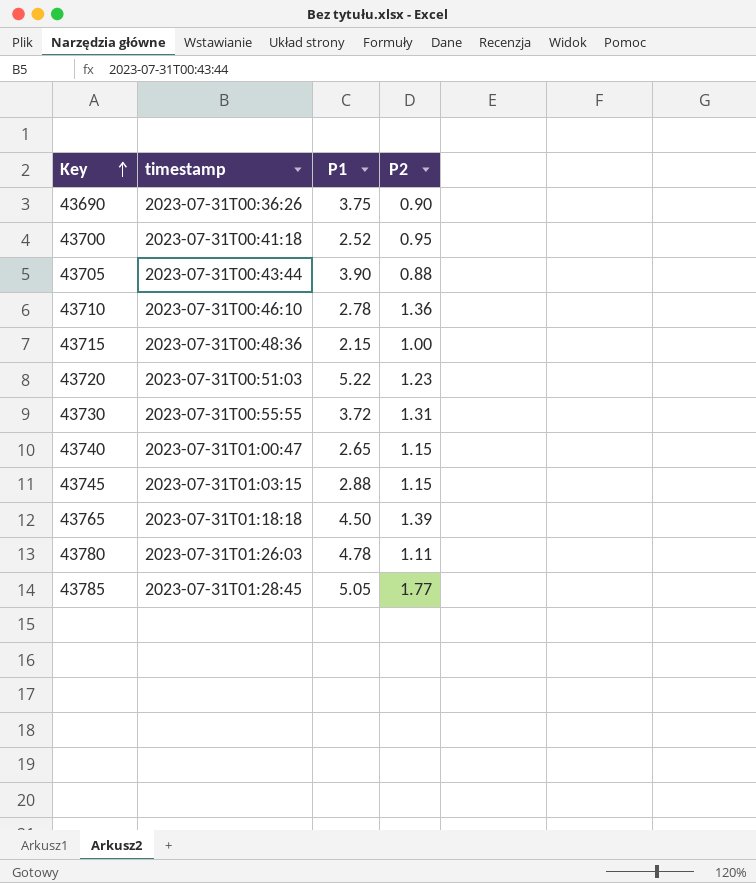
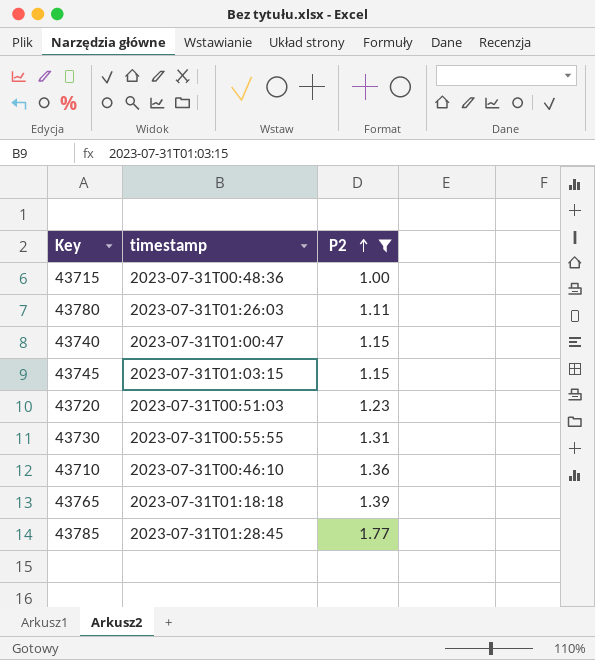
filter: none -> P2 >= 1.00
row order: Key ascending -> P2 ascending
column P1 | position: 3 -> none

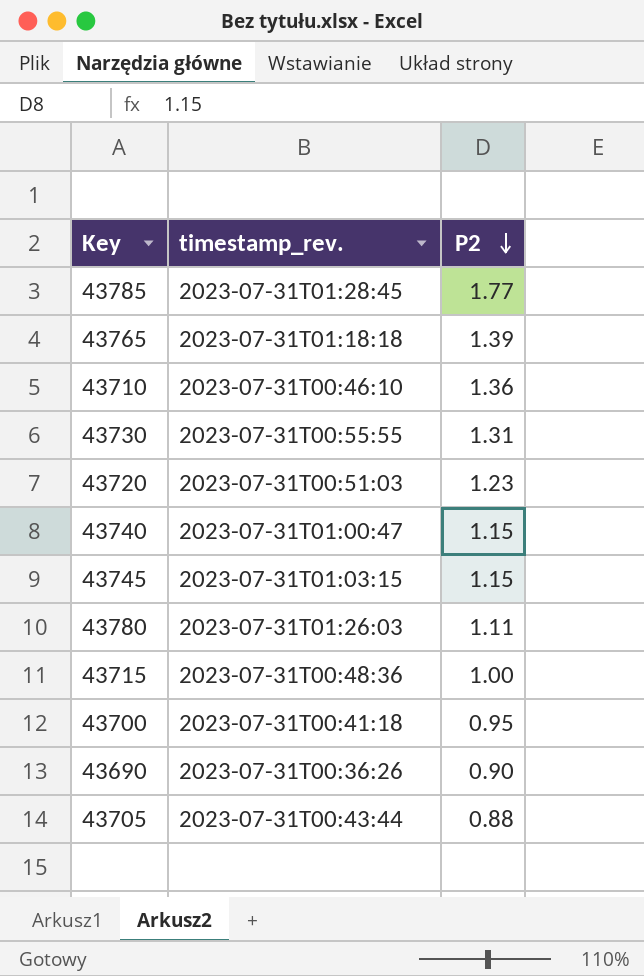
filter: P2 >= 1.00 -> none
row order: P2 ascending -> P2 descending
column name: timestamp -> timestamp_rev.

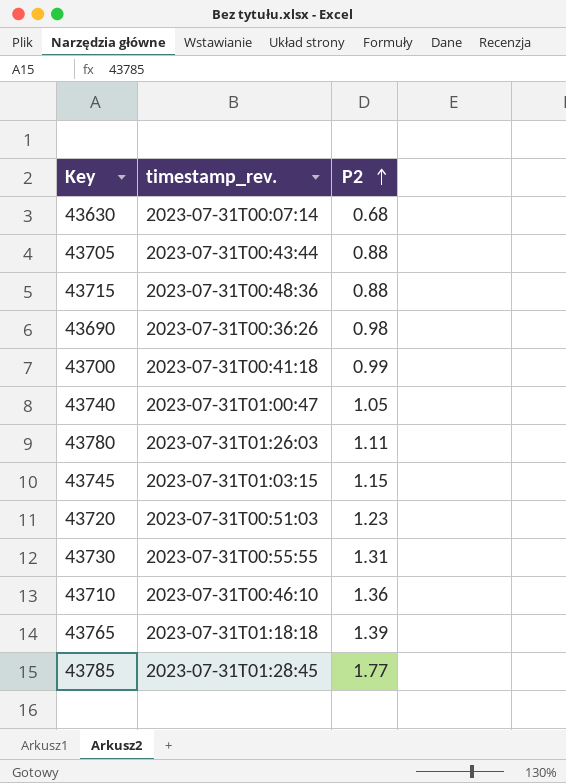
row order: P2 descending -> P2 ascending
row 43630: none -> 2023-07-31T00:07:14 | 0.68
43715 | P2: 1.00 -> 0.88
43690 | P2: 0.90 -> 0.98
43700 | P2: 0.95 -> 0.99
43740 | P2: 1.15 -> 1.05

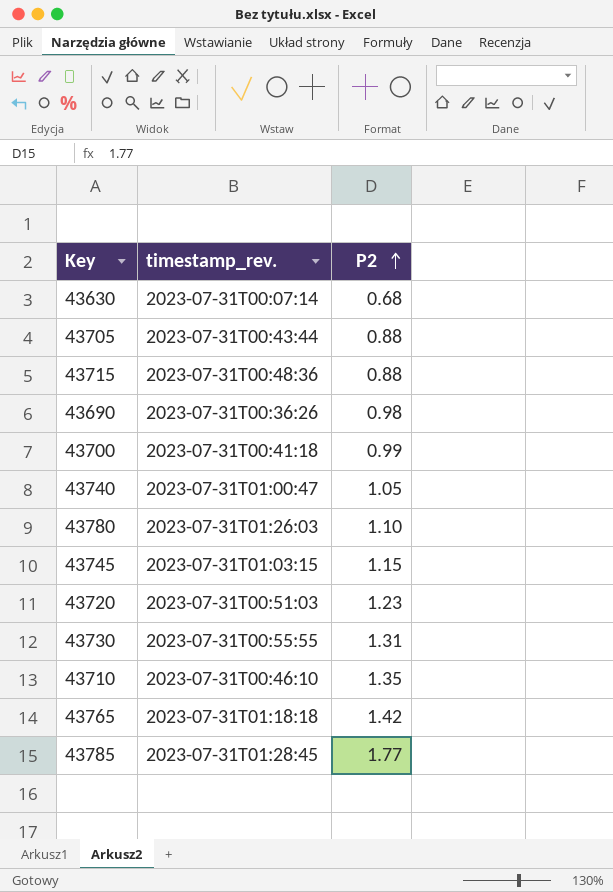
43780 | P2: 1.11 -> 1.10
43710 | P2: 1.36 -> 1.35
43765 | P2: 1.39 -> 1.42

